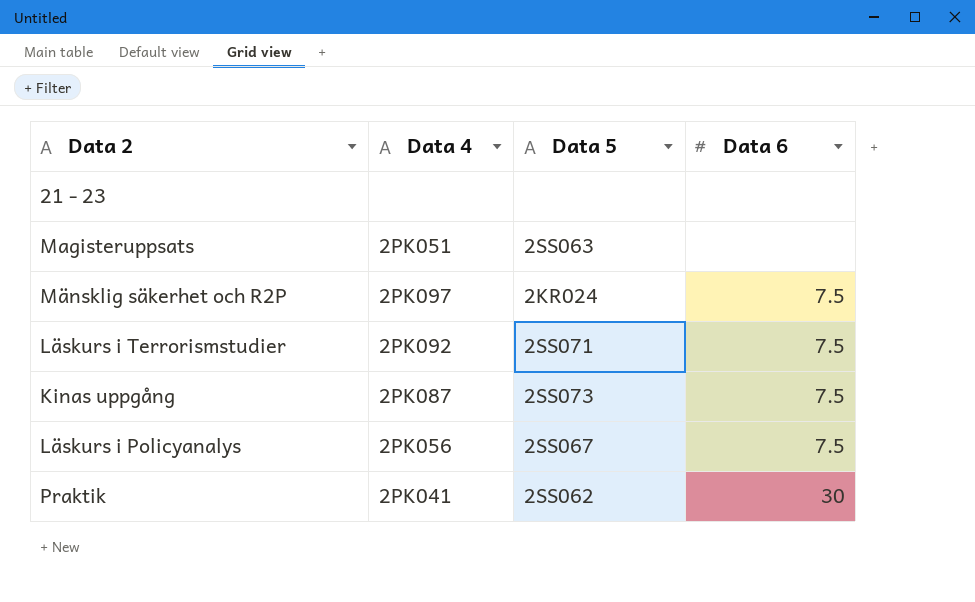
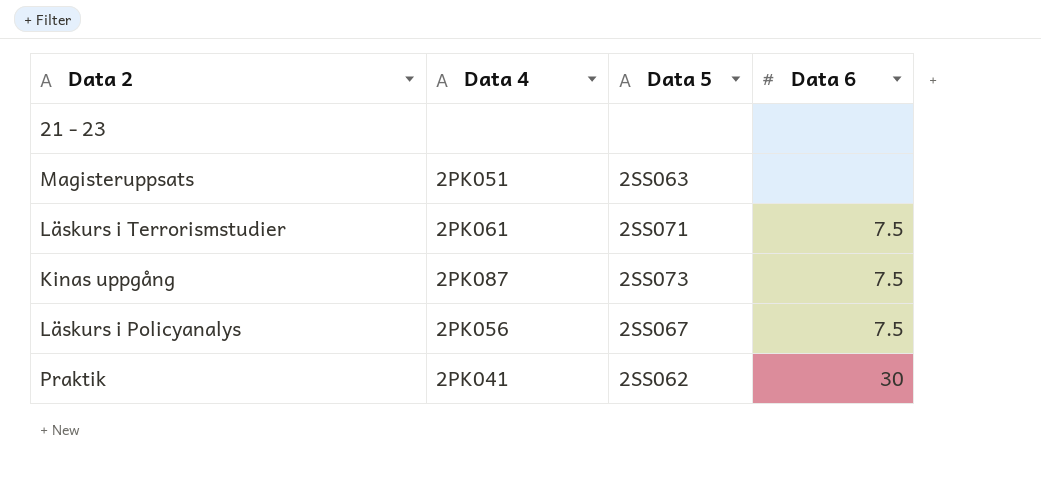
row Mänsklig säkerhet och R2P: 2PK097 | 2KR024 | 7.5 -> none
Läskurs i Terrorismstudier | Data 4: 2PK092 -> 2PK061

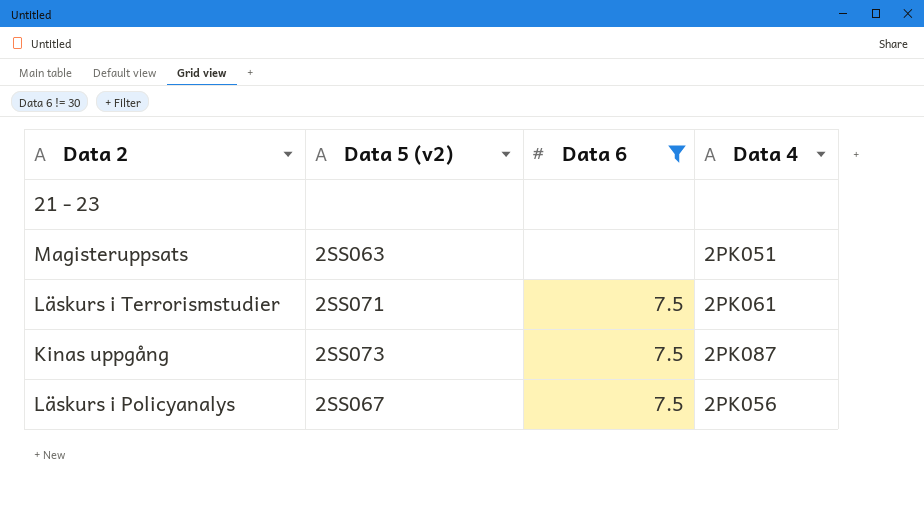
filter: none -> Data 6 != 30
column name: Data 5 -> Data 5 (v2)
column Data 4 | position: 2 -> 4

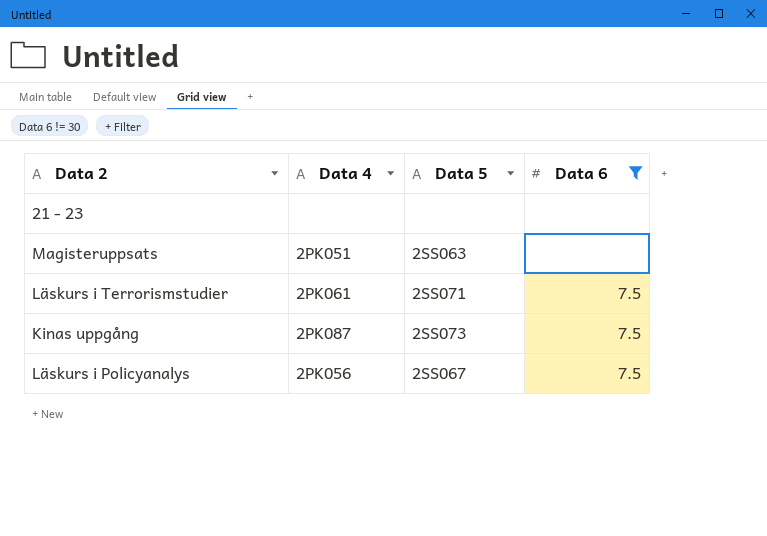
column Data 4 | position: 4 -> 2
column name: Data 5 (v2) -> Data 5

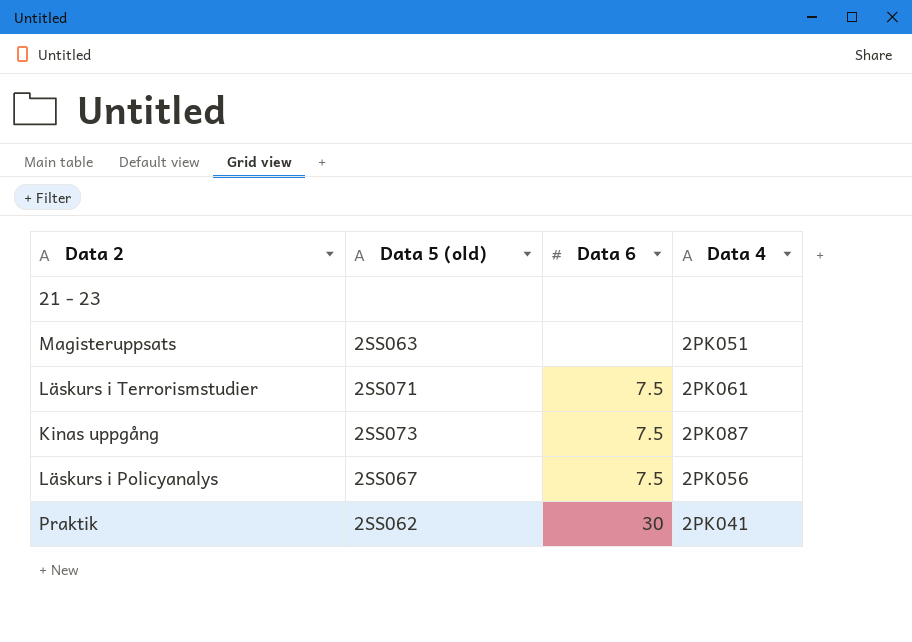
filter: Data 6 != 30 -> none
column name: Data 5 -> Data 5 (old)
column Data 4 | position: 2 -> 4

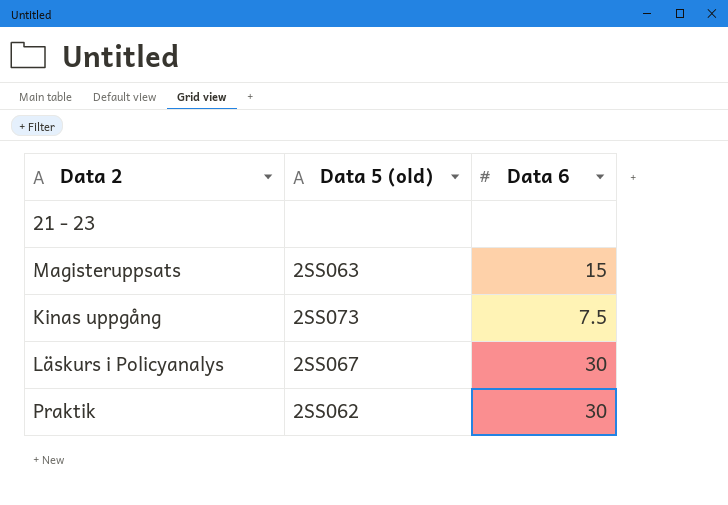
column Data 4 | position: 4 -> none
row Läskurs i Terrorismstudier: 2SS071 | 7.5 | 2PK061 -> none
Magisteruppsats | Data 6: none -> 15
Läskurs i Policyanalys | Data 6: 7.5 -> 30

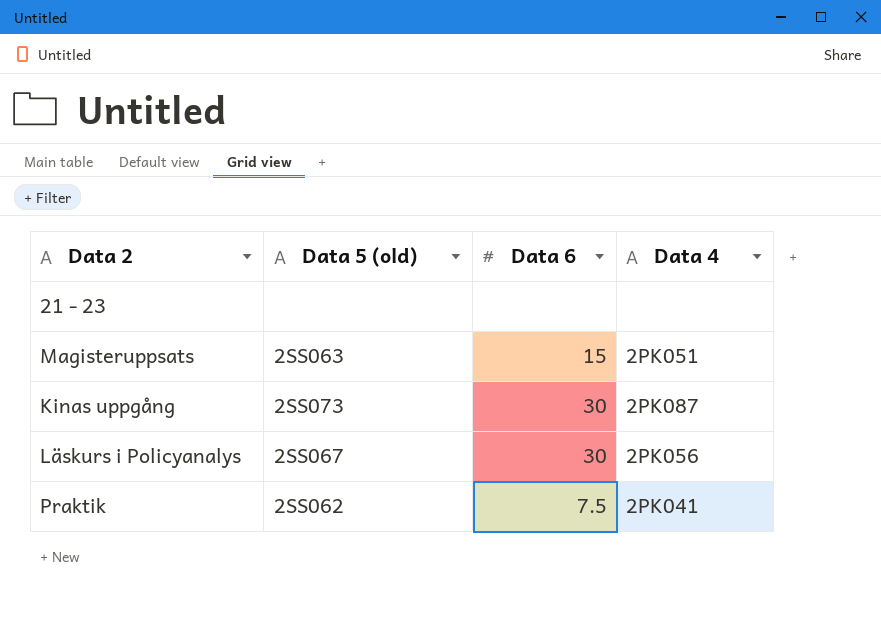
column Data 4 | position: none -> 4
Kinas uppgång | Data 6: 7.5 -> 30
Praktik | Data 6: 30 -> 7.5

